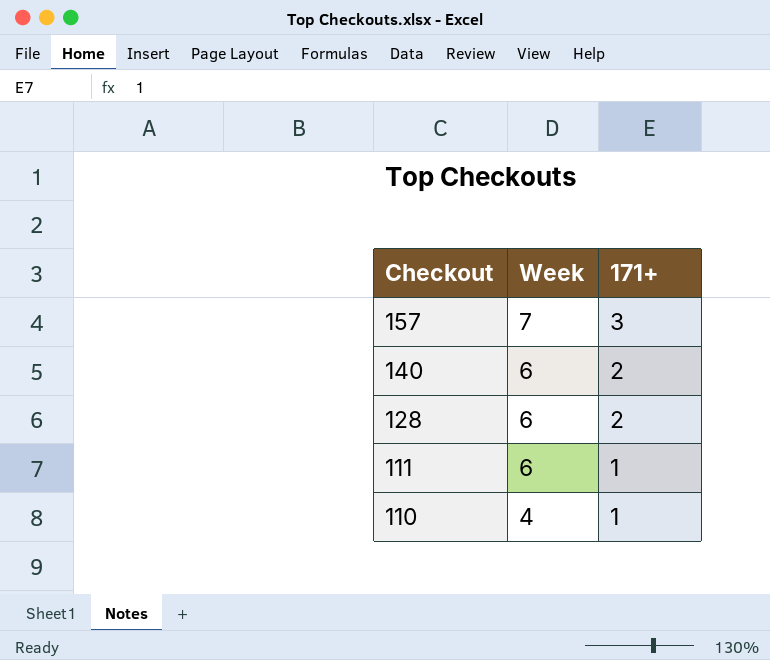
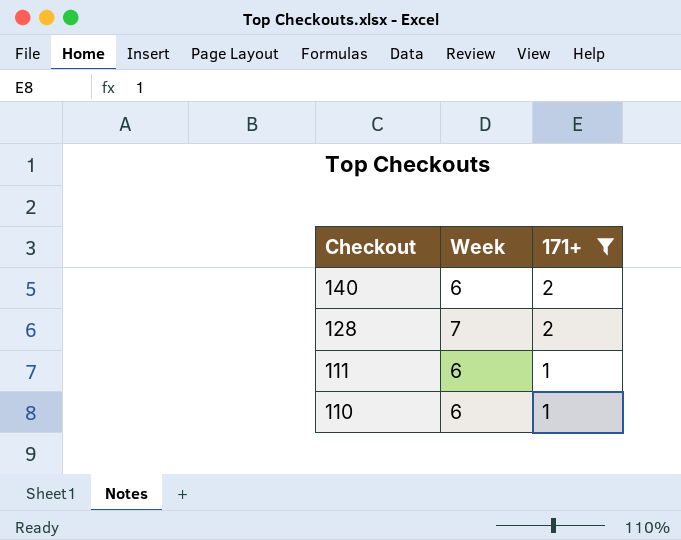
filter: none -> 171+ != 3
128 | Week: 6 -> 7
110 | Week: 4 -> 6

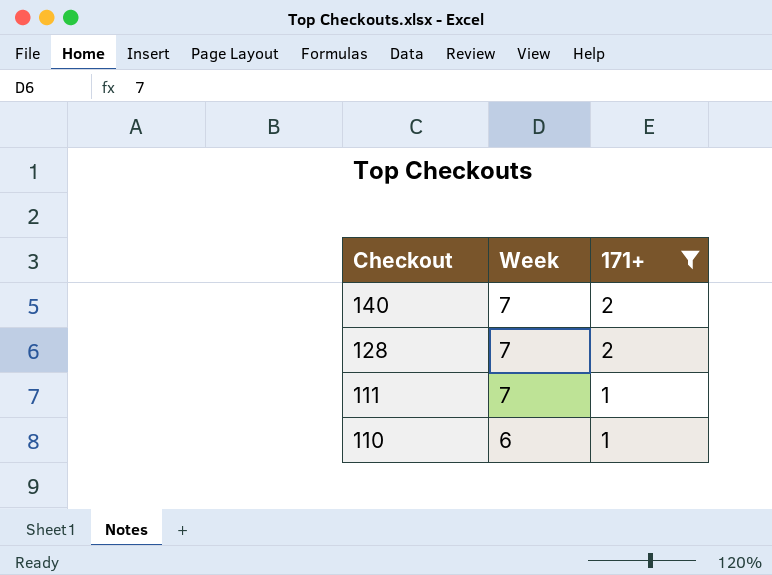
140 | Week: 6 -> 7
111 | Week: 6 -> 7

